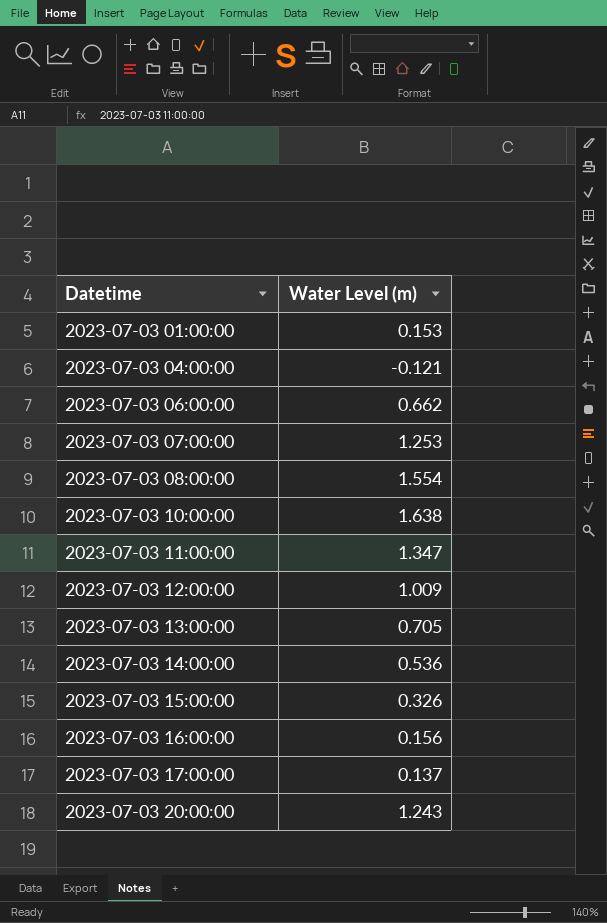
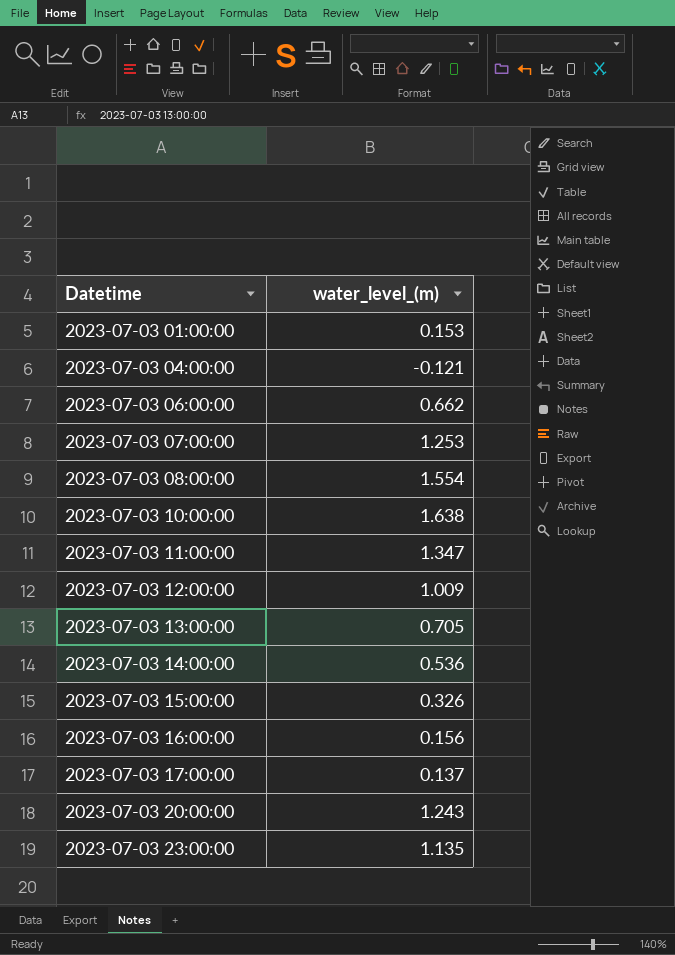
column name: Water Level (m) -> water_level_(m)
row 2023-07-03 23:00:00: none -> 1.135

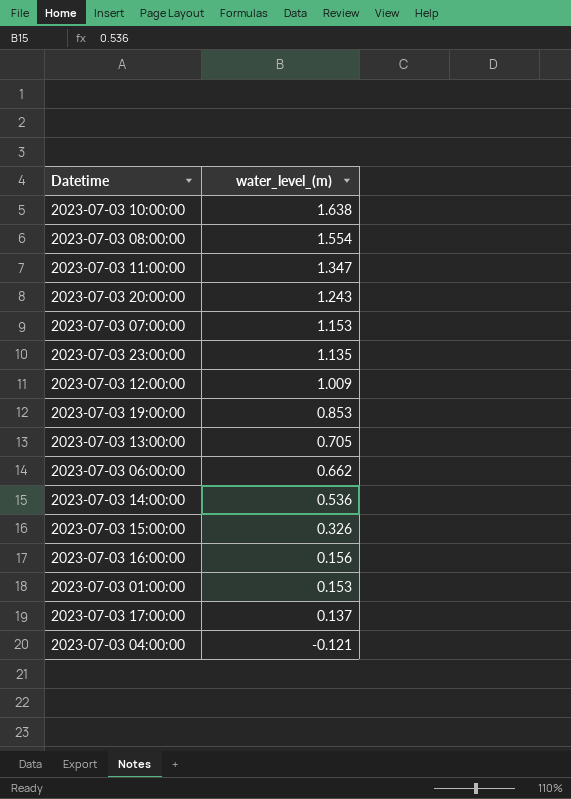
row order: Datetime ascending -> water_level_(m) descending
2023-07-03 07:00:00 | water_level_(m): 1.253 -> 1.153
row 2023-07-03 19:00:00: none -> 0.853

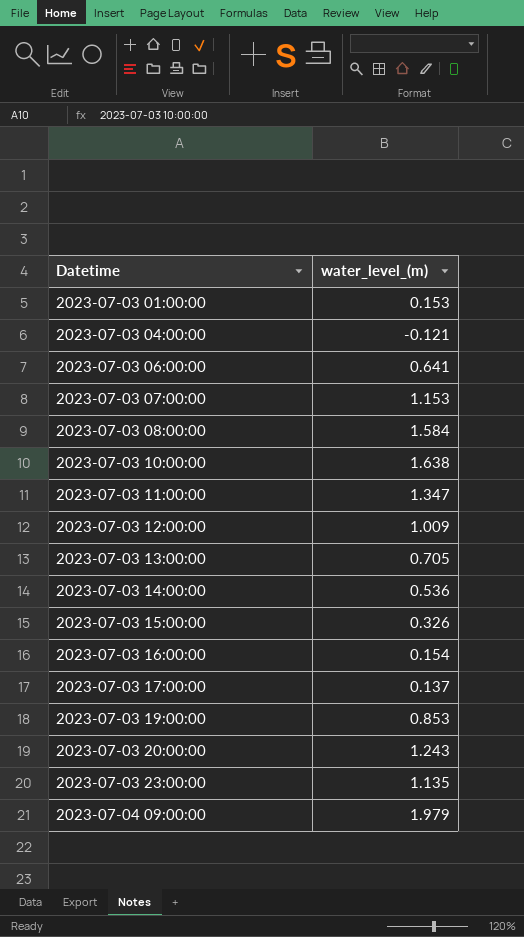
row order: water_level_(m) descending -> Datetime ascending
2023-07-03 06:00:00 | water_level_(m): 0.662 -> 0.641
2023-07-03 08:00:00 | water_level_(m): 1.554 -> 1.584
2023-07-03 16:00:00 | water_level_(m): 0.156 -> 0.154
row 2023-07-04 09:00:00: none -> 1.979

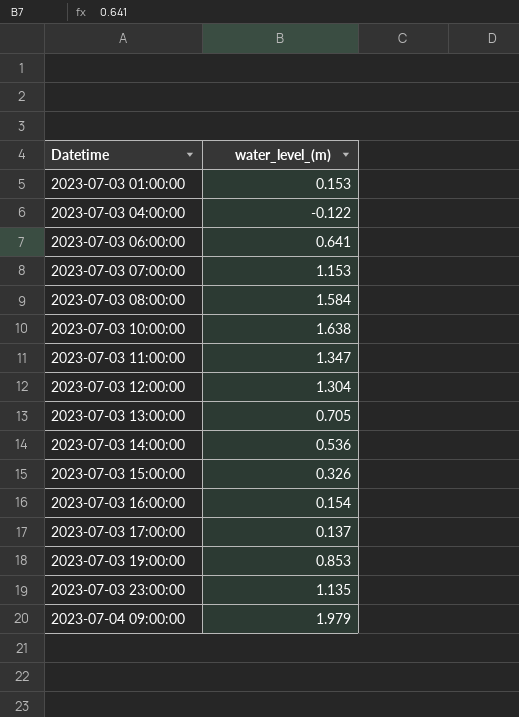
row 2023-07-03 20:00:00: 1.243 -> none
2023-07-03 04:00:00 | water_level_(m): -0.121 -> -0.122
2023-07-03 12:00:00 | water_level_(m): 1.009 -> 1.304

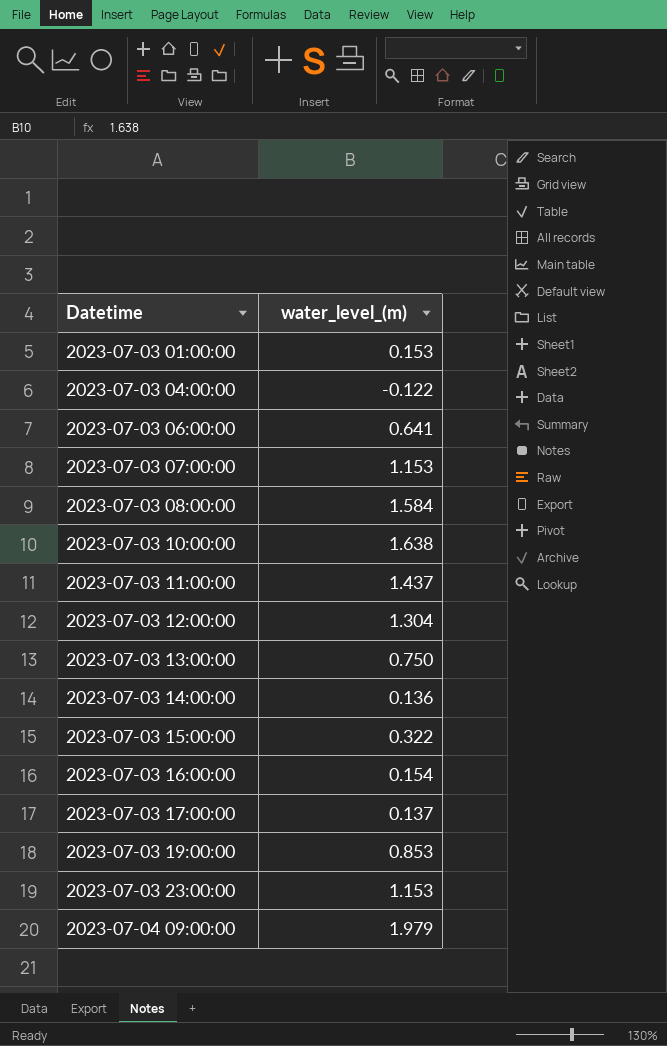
2023-07-03 11:00:00 | water_level_(m): 1.347 -> 1.437
2023-07-03 13:00:00 | water_level_(m): 0.705 -> 0.750
2023-07-03 14:00:00 | water_level_(m): 0.536 -> 0.136
2023-07-03 15:00:00 | water_level_(m): 0.326 -> 0.322
2023-07-03 23:00:00 | water_level_(m): 1.135 -> 1.153

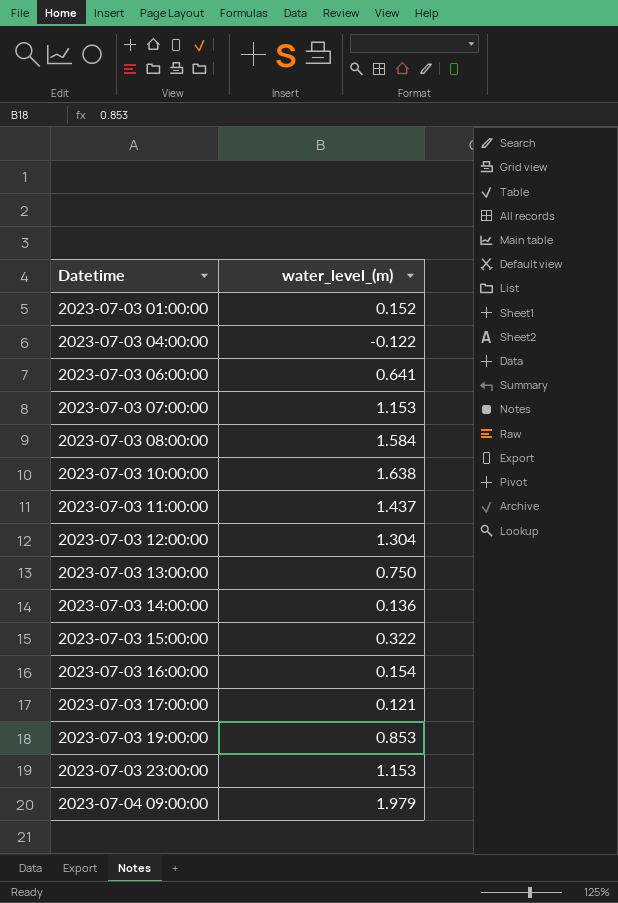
2023-07-03 01:00:00 | water_level_(m): 0.153 -> 0.152
2023-07-03 17:00:00 | water_level_(m): 0.137 -> 0.121

